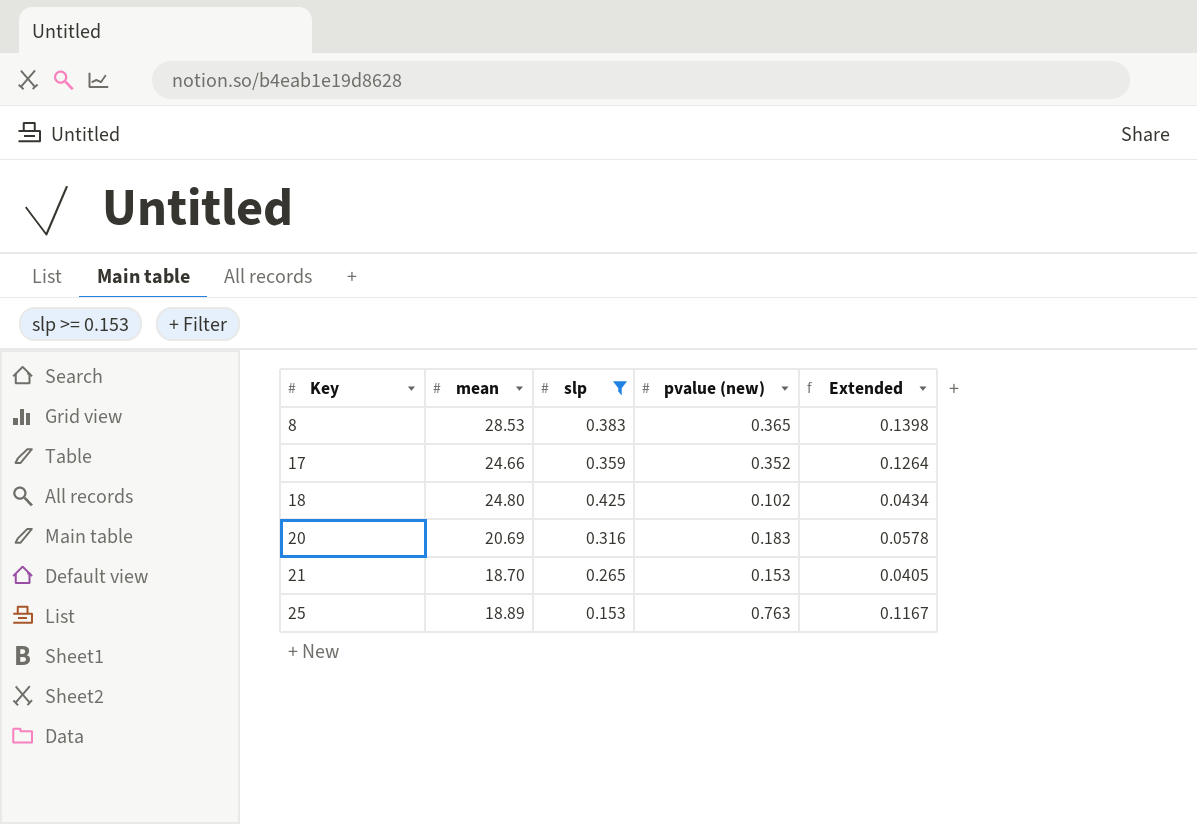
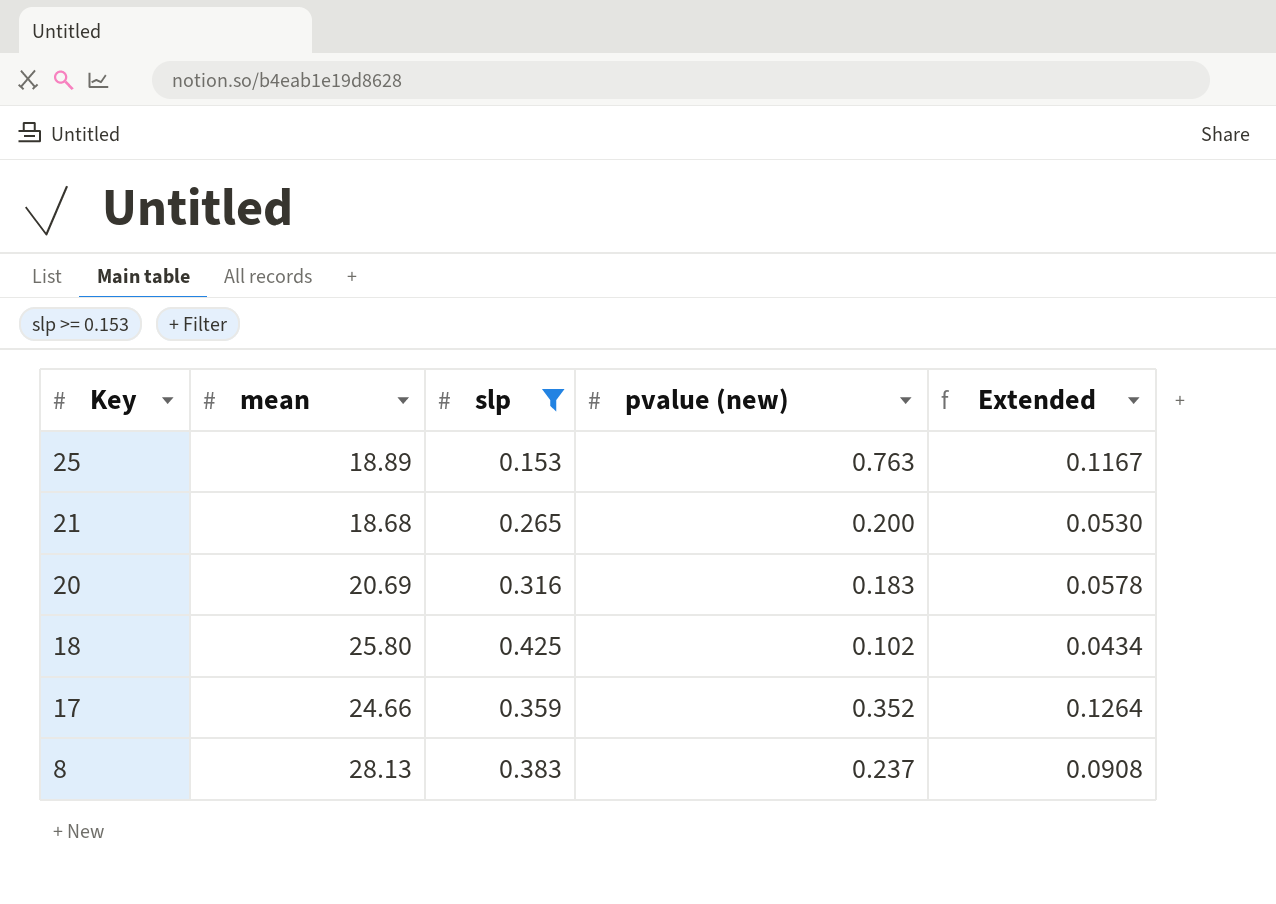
row order: Key ascending -> Key descending
21 | mean: 18.70 -> 18.68
21 | pvalue (new): 0.153 -> 0.200
21 | Extended: 0.0405 -> 0.0530
18 | mean: 24.80 -> 25.80
8 | mean: 28.53 -> 28.13
8 | pvalue (new): 0.365 -> 0.237
8 | Extended: 0.1398 -> 0.0908

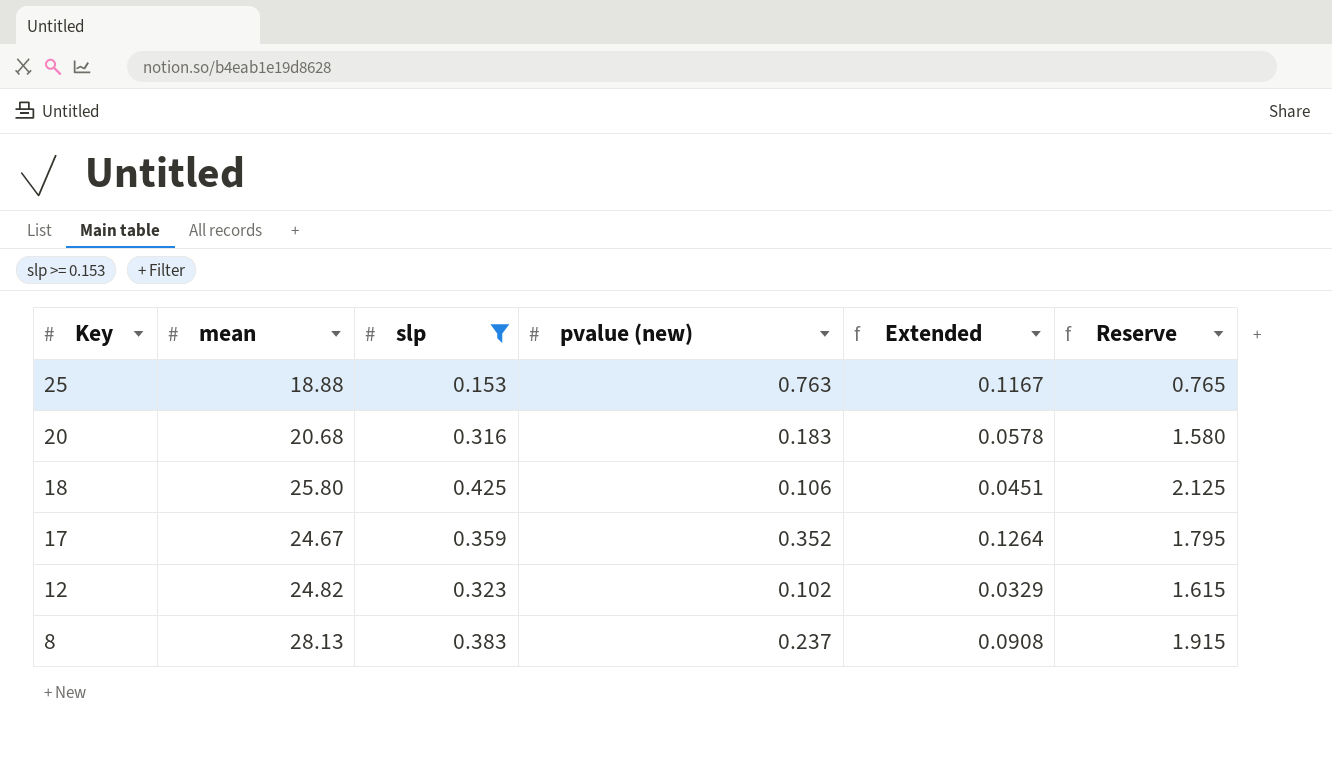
column Reserve | formula: none -> [slp] * 5
row 21: 18.68 | 0.265 | 0.200 | 0.0530 -> none
25 | mean: 18.89 -> 18.88
20 | mean: 20.69 -> 20.68
18 | pvalue (new): 0.102 -> 0.106
18 | Extended: 0.0434 -> 0.0451
17 | mean: 24.66 -> 24.67
row 12: none -> 24.82 | 0.323 | 0.102 | 0.0329 | 1.615

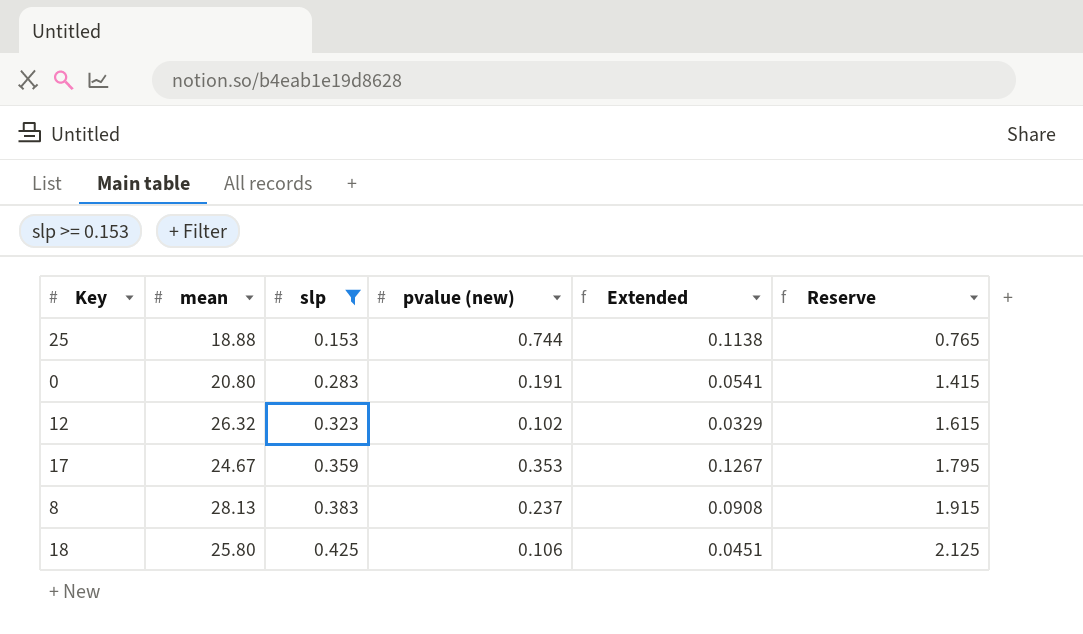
row order: Key descending -> slp ascending
row 20: 20.68 | 0.316 | 0.183 | 0.0578 | 1.580 -> none
25 | pvalue (new): 0.763 -> 0.744
25 | Extended: 0.1167 -> 0.1138
row 0: none -> 20.80 | 0.283 | 0.191 | 0.0541 | 1.415
12 | mean: 24.82 -> 26.32
17 | pvalue (new): 0.352 -> 0.353
17 | Extended: 0.1264 -> 0.1267

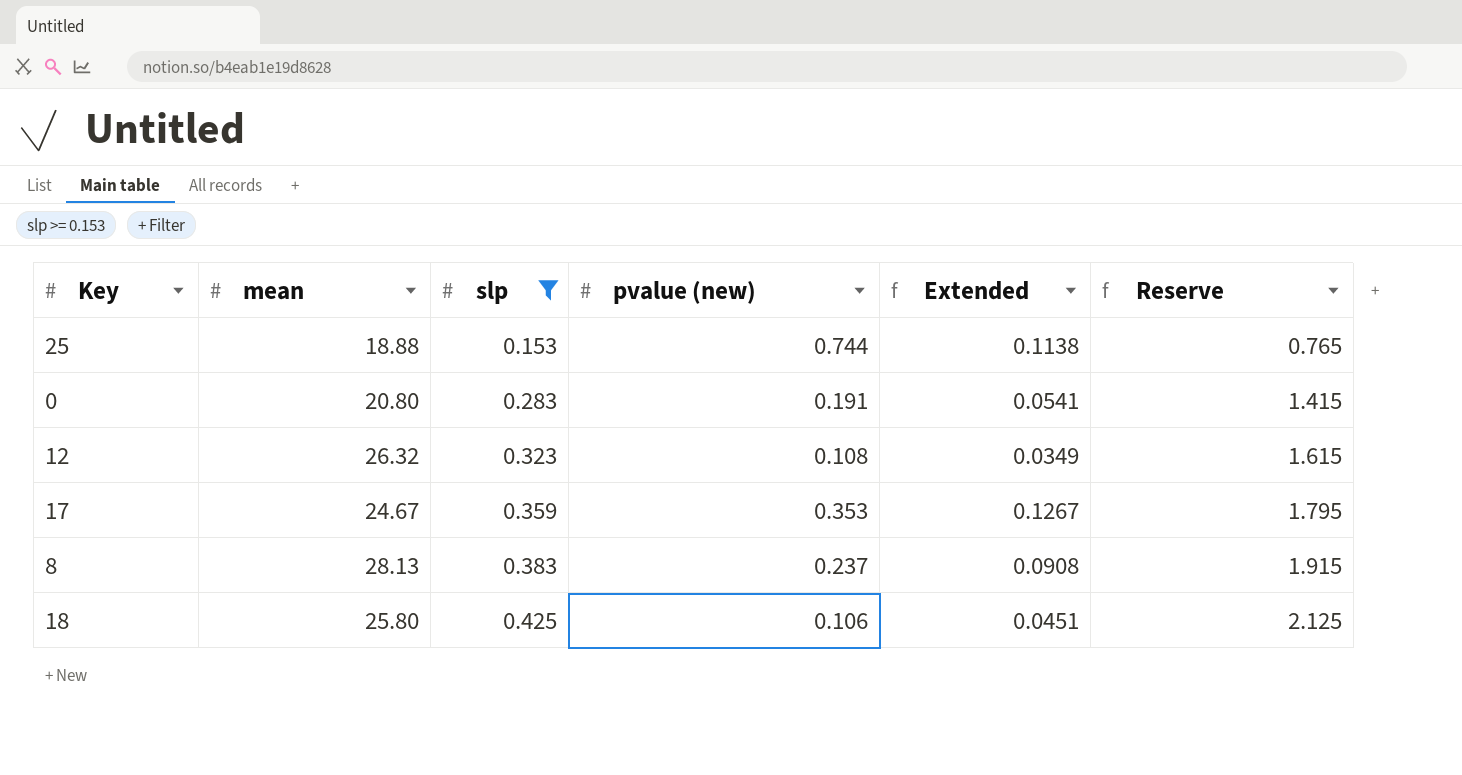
12 | pvalue (new): 0.102 -> 0.108
12 | Extended: 0.0329 -> 0.0349

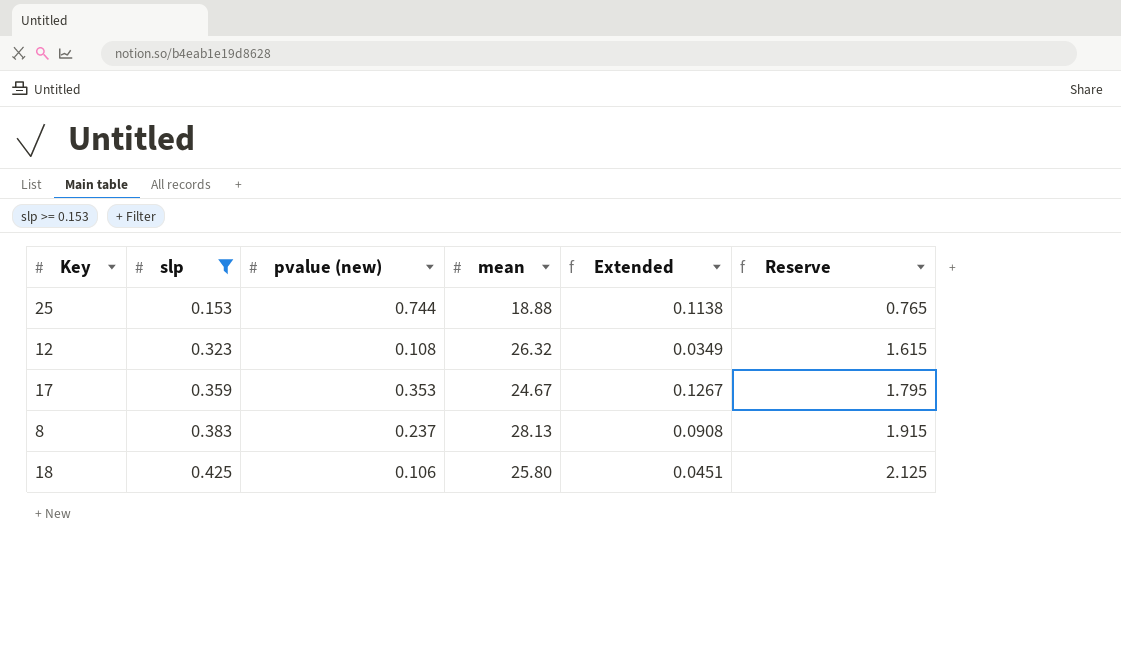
column mean | position: 2 -> 4
row 0: 20.80 | 0.283 | 0.191 | 0.0541 | 1.415 -> none

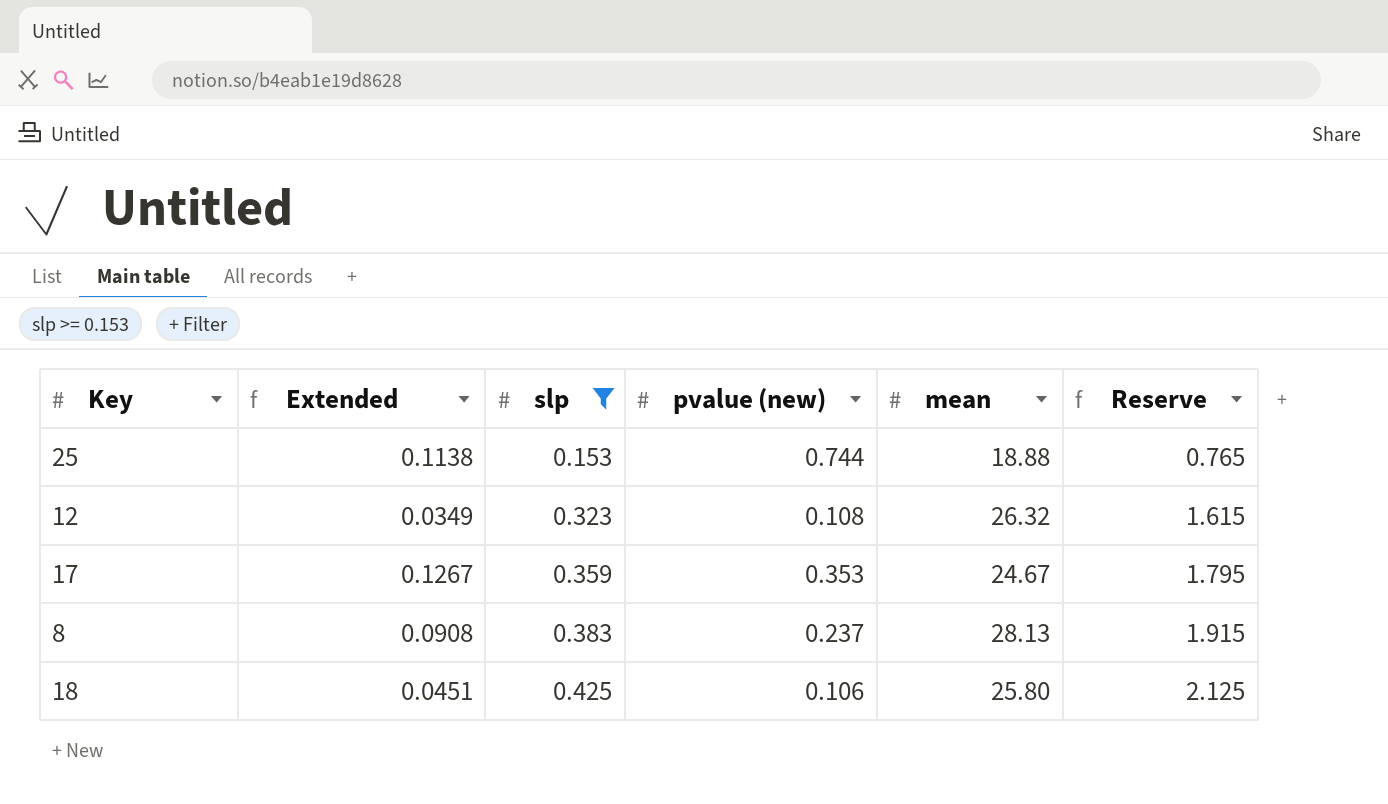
column Extended | position: 5 -> 2

